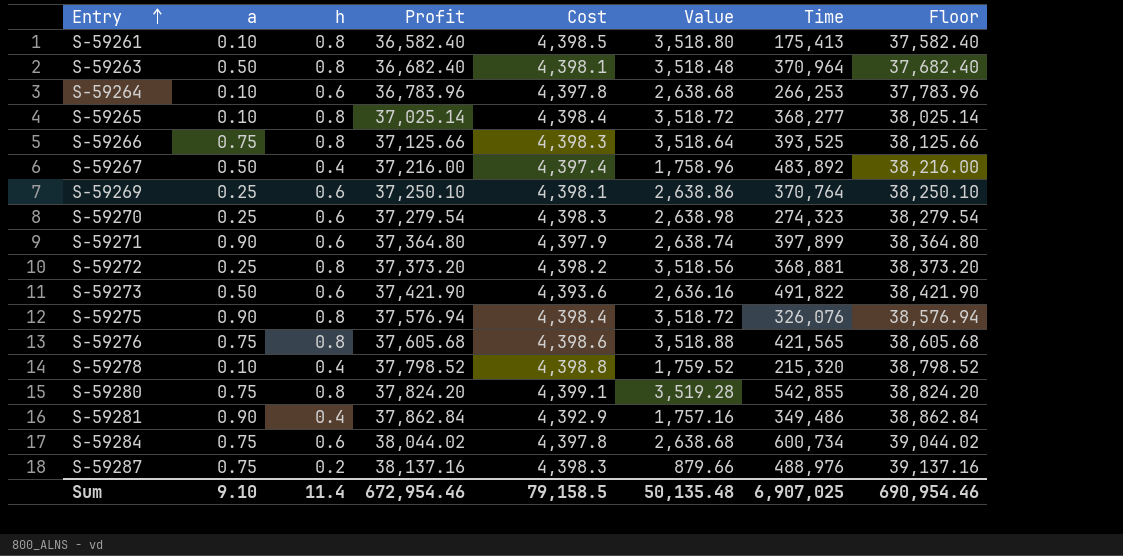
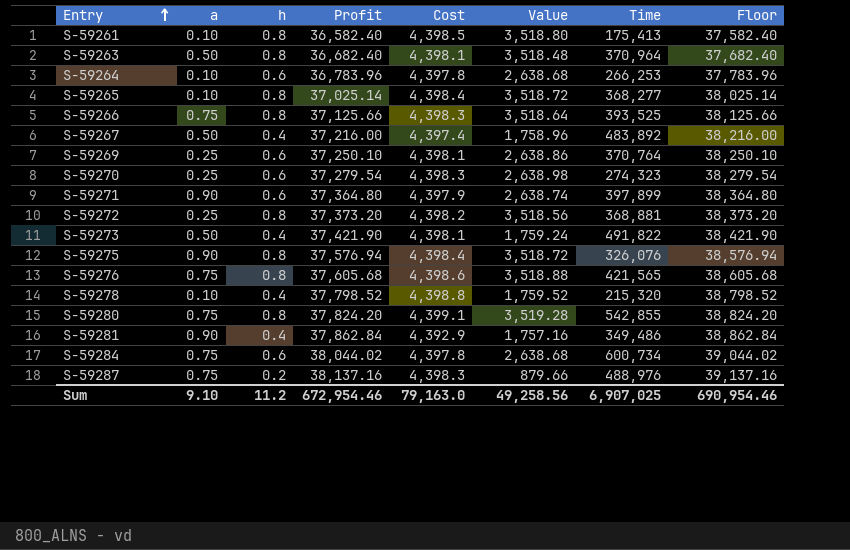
S-59273 | h: 0.6 -> 0.4
S-59273 | Cost: 4,393.6 -> 4,398.1
S-59273 | Value: 2,636.16 -> 1,759.24
Sum | h: 11.4 -> 11.2
Sum | Cost: 79,158.5 -> 79,163.0
Sum | Value: 50,135.48 -> 49,258.56

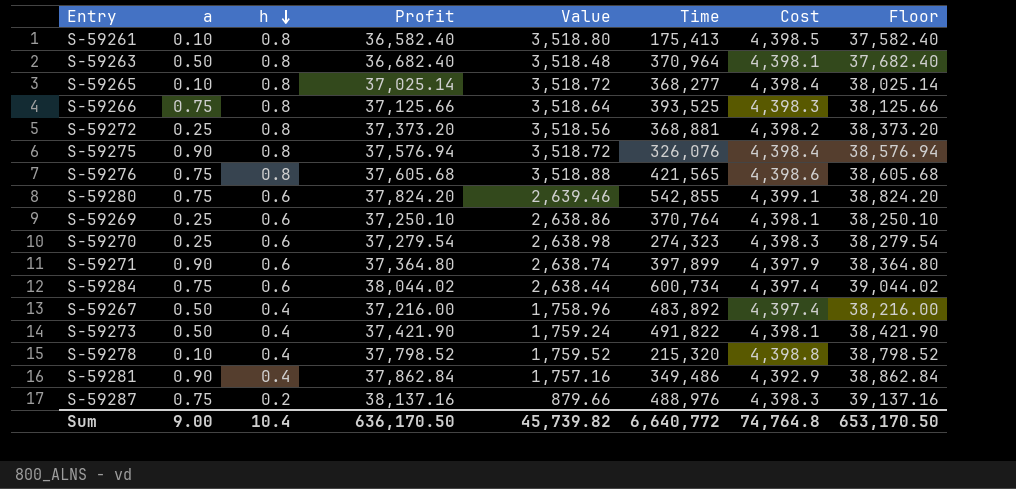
row order: Entry ascending -> h descending
column Cost | position: 5 -> 7
row S-59264: 0.10 | 0.6 | 36,783.96 | 4,397.8 | 2,638.68 | 266,253 | 37,783.96 -> none
S-59280 | h: 0.8 -> 0.6
S-59280 | Value: 3,519.28 -> 2,639.46
S-59284 | Value: 2,638.68 -> 2,638.44
S-59284 | Cost: 4,397.8 -> 4,397.4
Sum | a: 9.10 -> 9.00
Sum | h: 11.2 -> 10.4
Sum | Profit: 672,954.46 -> 636,170.50
Sum | Value: 49,258.56 -> 45,739.82
Sum | Time: 6,907,025 -> 6,640,772
Sum | Cost: 79,163.0 -> 74,764.8
Sum | Floor: 690,954.46 -> 653,170.50

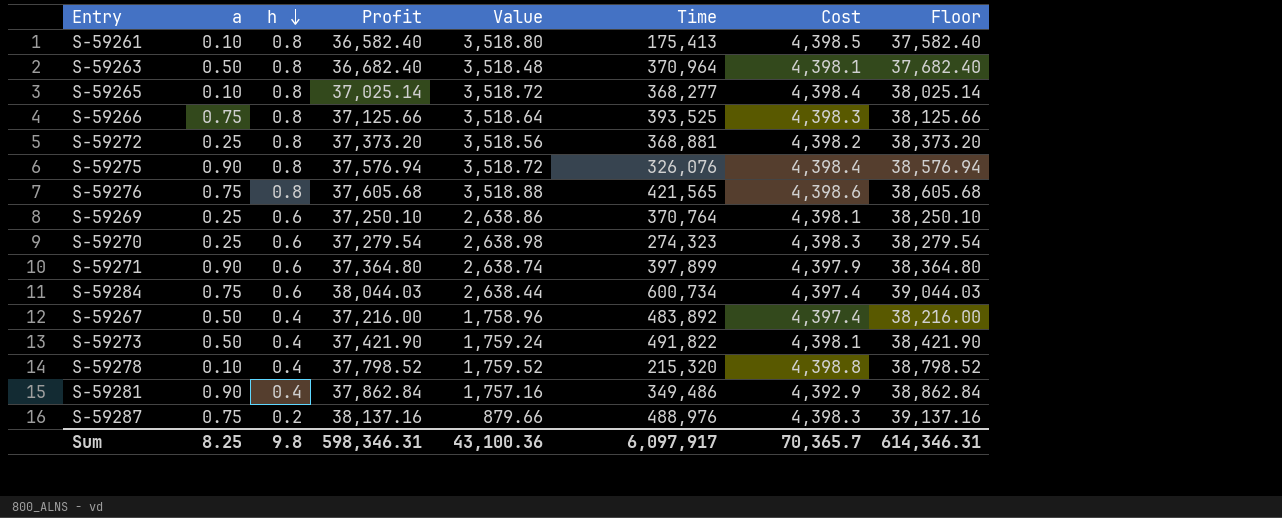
row S-59280: 0.75 | 0.6 | 37,824.20 | 2,639.46 | 542,855 | 4,399.1 | 38,824.20 -> none
S-59284 | Profit: 38,044.02 -> 38,044.03
S-59284 | Floor: 39,044.02 -> 39,044.03
Sum | a: 9.00 -> 8.25
Sum | h: 10.4 -> 9.8
Sum | Profit: 636,170.50 -> 598,346.31
Sum | Value: 45,739.82 -> 43,100.36
Sum | Time: 6,640,772 -> 6,097,917
Sum | Cost: 74,764.8 -> 70,365.7
Sum | Floor: 653,170.50 -> 614,346.31

